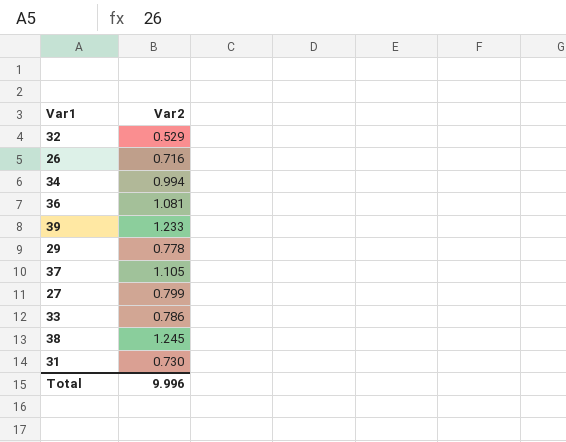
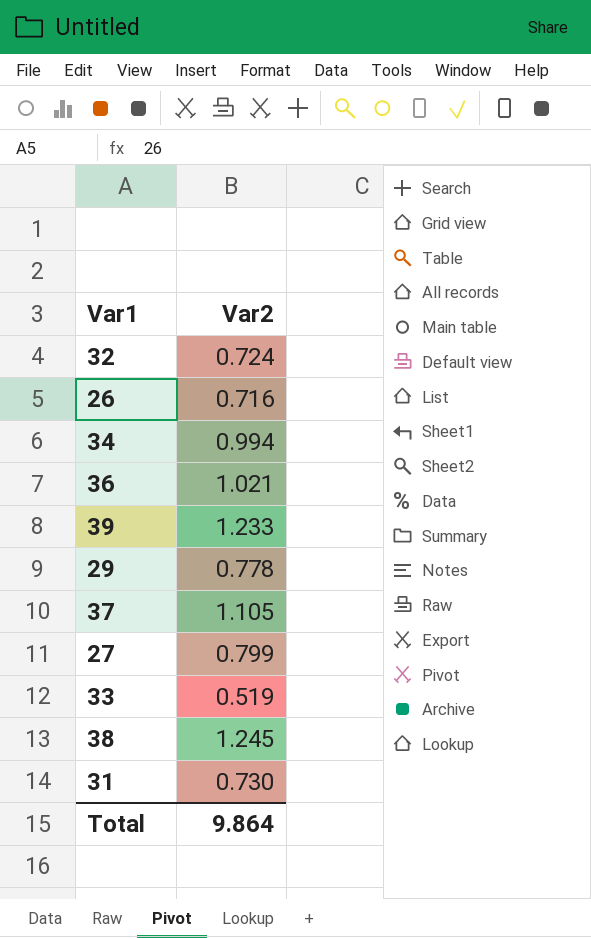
32 | Var2: 0.529 -> 0.724
36 | Var2: 1.081 -> 1.021
33 | Var2: 0.786 -> 0.519
Total | Var2: 9.996 -> 9.864

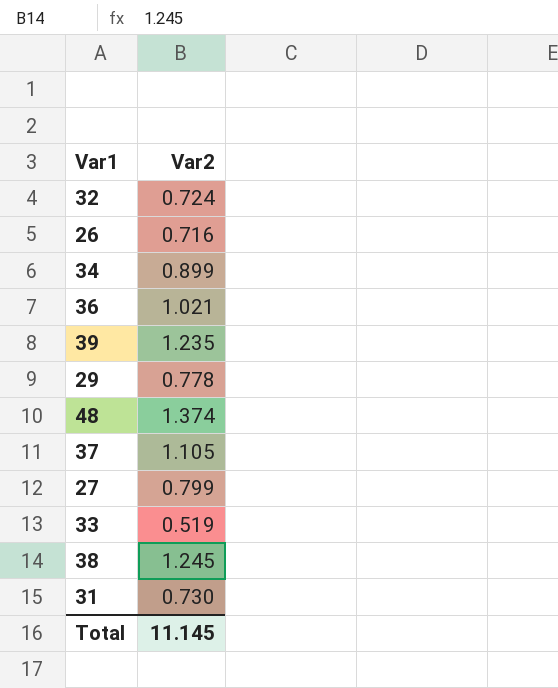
34 | Var2: 0.994 -> 0.899
39 | Var2: 1.233 -> 1.235
row 48: none -> 1.374
Total | Var2: 9.864 -> 11.145

